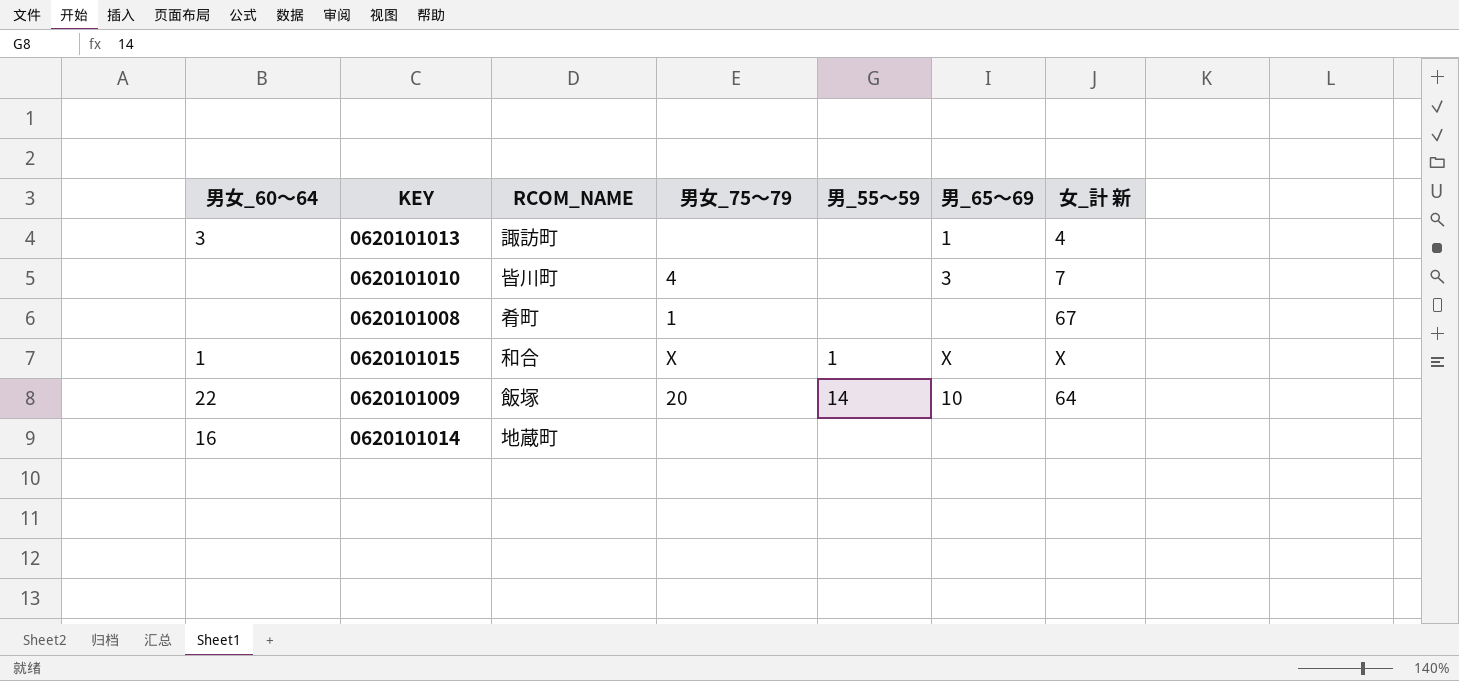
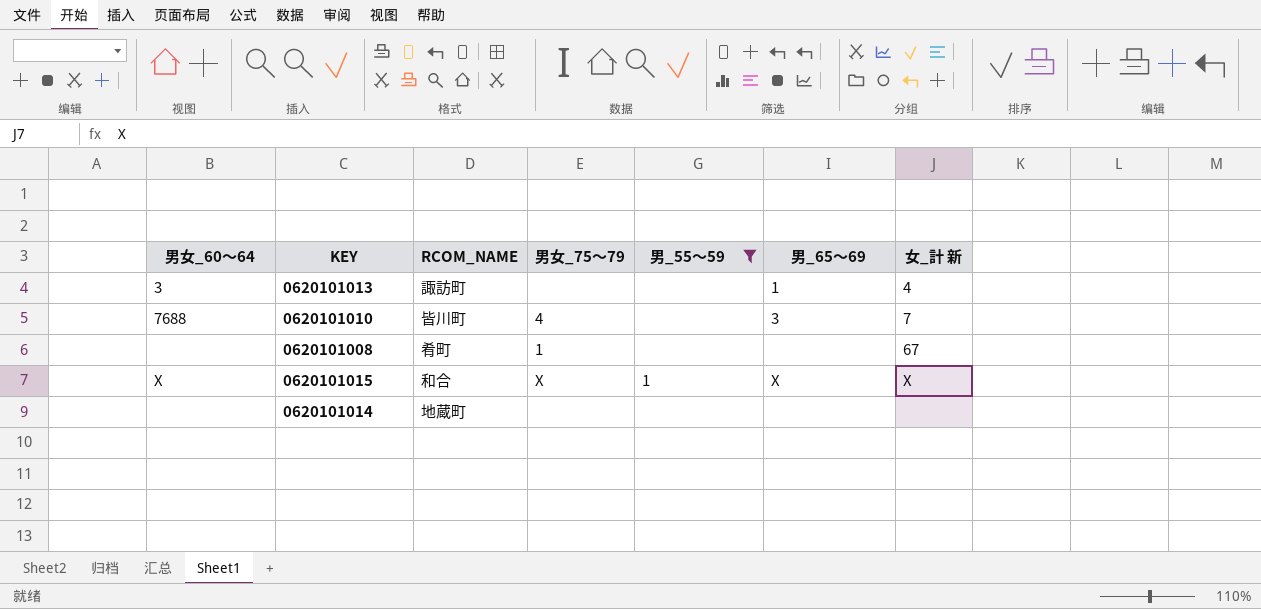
filter: none -> 男_55～59 != 14
0620101010 | 男女_60～64: none -> 7688
0620101015 | 男女_60～64: 1 -> X
0620101014 | 男女_60～64: 16 -> none

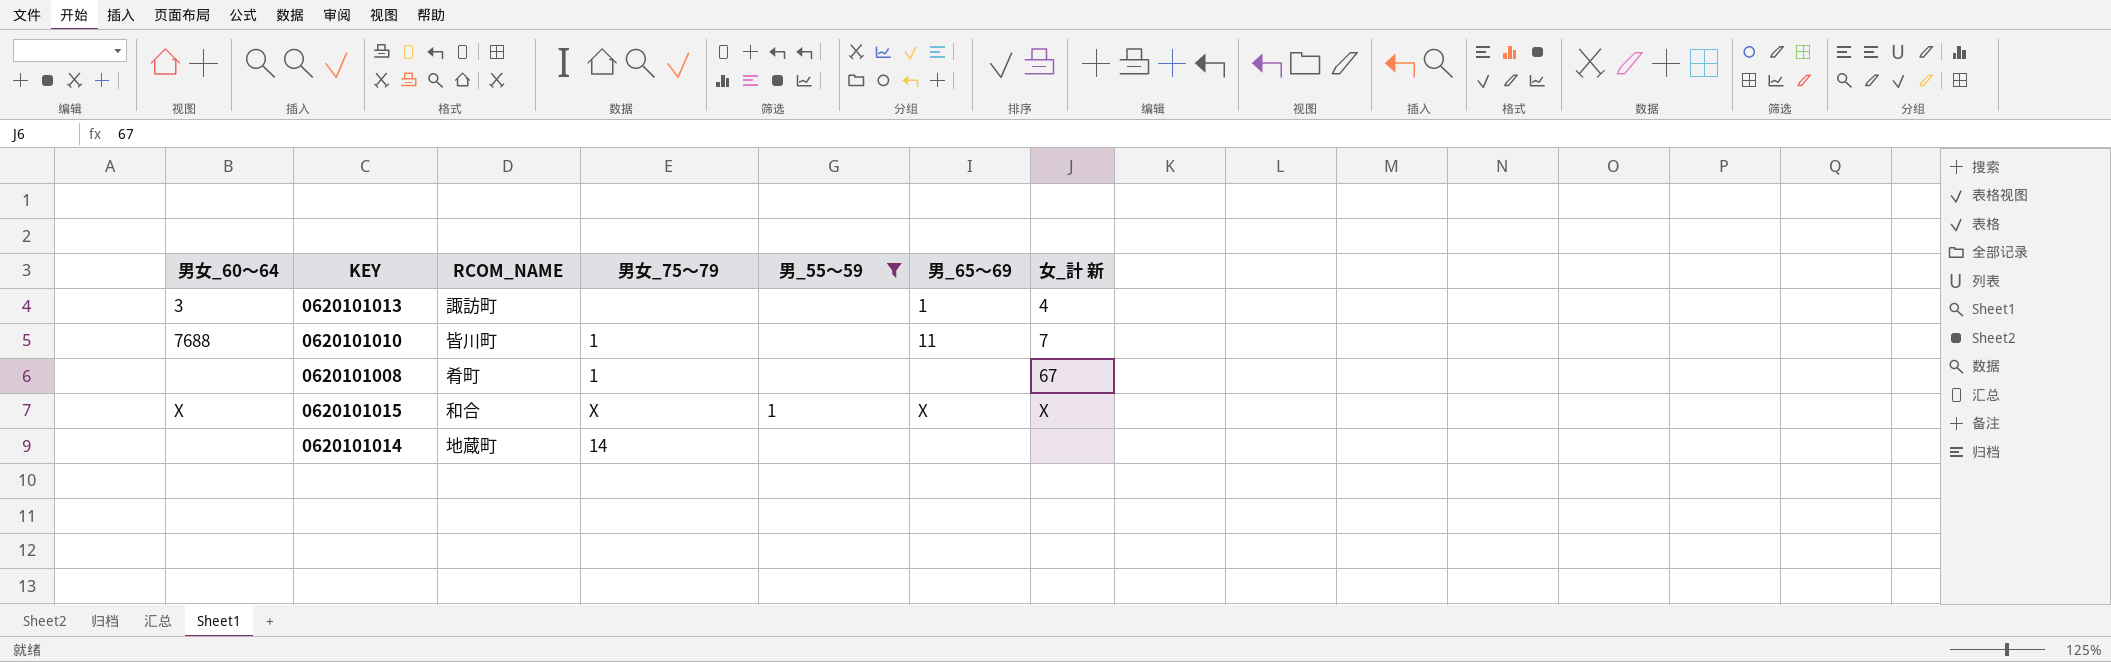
0620101010 | 男女_75～79: 4 -> 1
0620101010 | 男_65～69: 3 -> 11
0620101014 | 男女_75～79: none -> 14

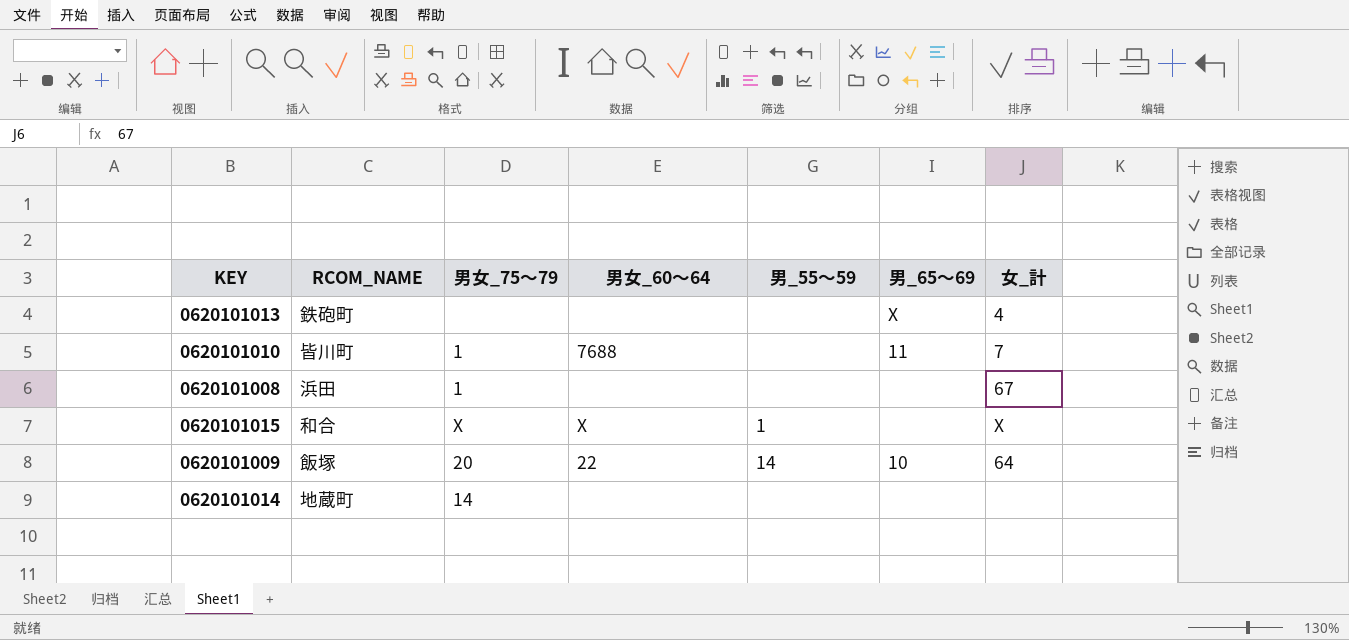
filter: 男_55～59 != 14 -> none
column 男女_60～64 | position: 1 -> 4
column name: 女_計 新 -> 女_計
0620101013 | RCOM_NAME: 諏訪町 -> 鉄砲町
0620101013 | 男女_60～64: 3 -> none
0620101013 | 男_65～69: 1 -> X
0620101008 | RCOM_NAME: 肴町 -> 浜田
0620101015 | 男_65～69: X -> none

